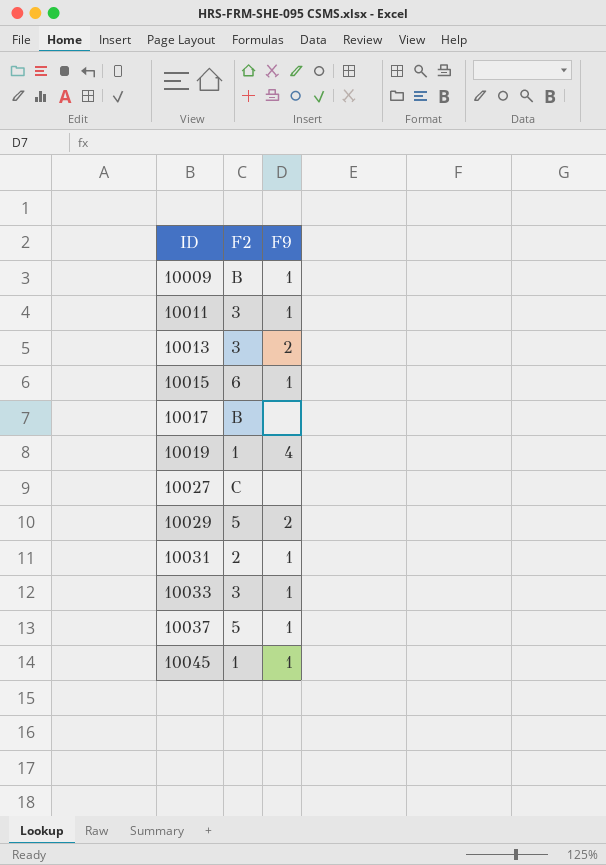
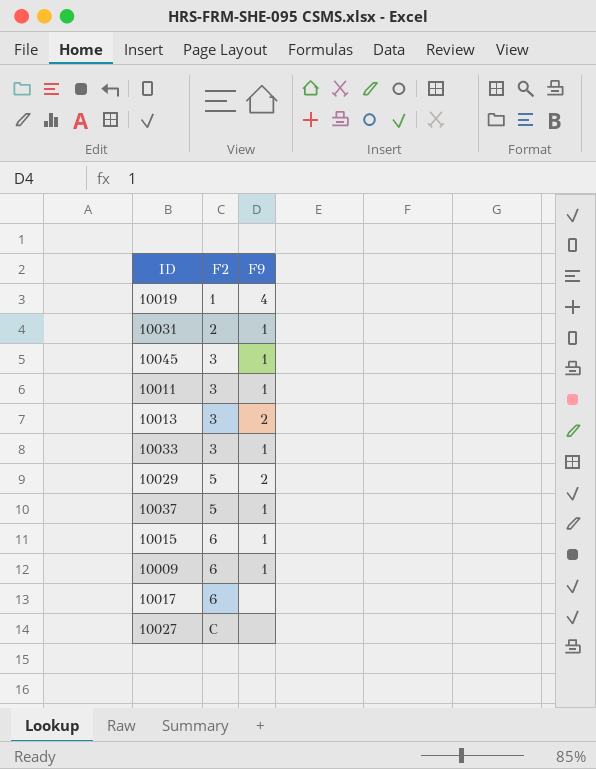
row order: ID ascending -> F2 ascending
10045 | F2: 1 -> 3
10009 | F2: B -> 6
10017 | F2: B -> 6

